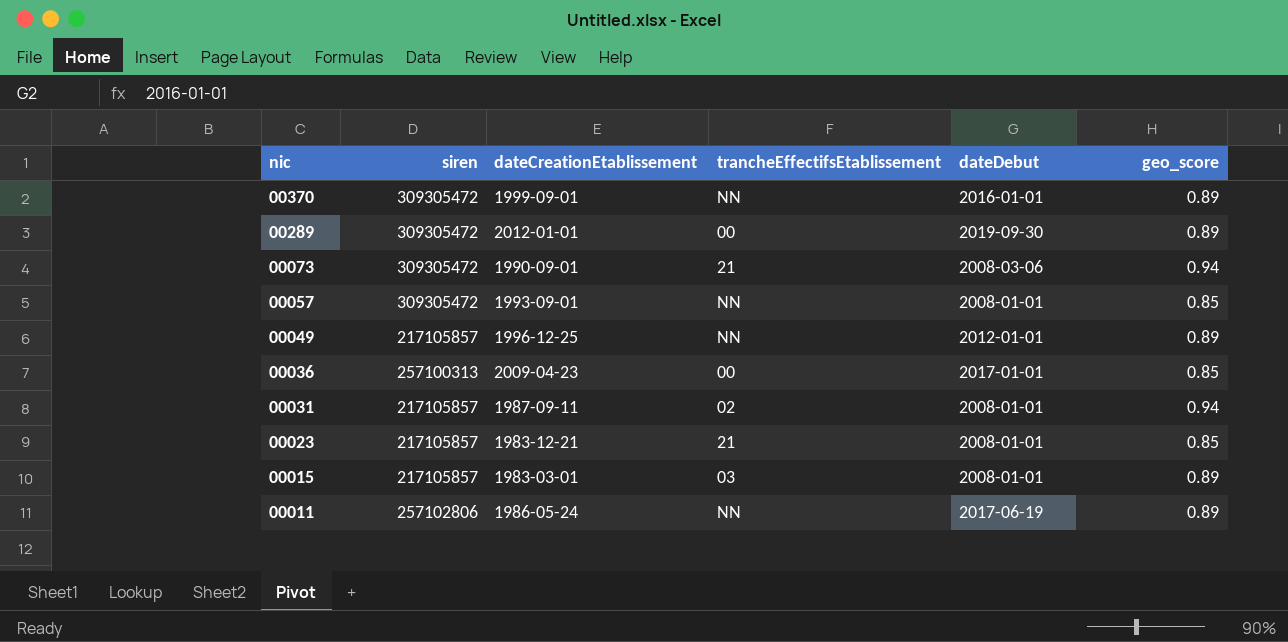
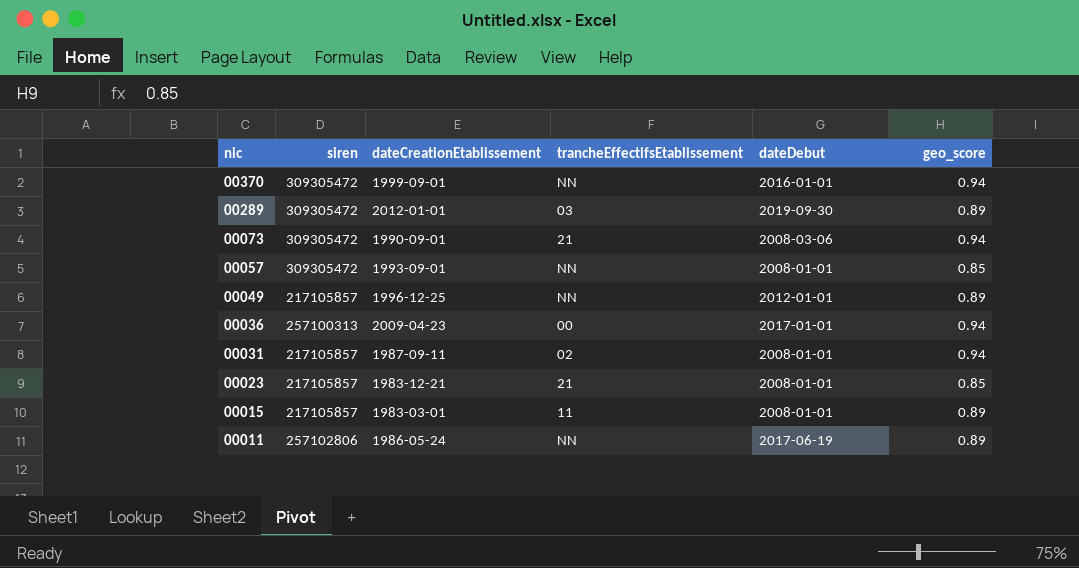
00370 | geo_score: 0.89 -> 0.94
00289 | trancheEffectifsEtablissement: 00 -> 03
00036 | geo_score: 0.85 -> 0.94
00015 | trancheEffectifsEtablissement: 03 -> 11

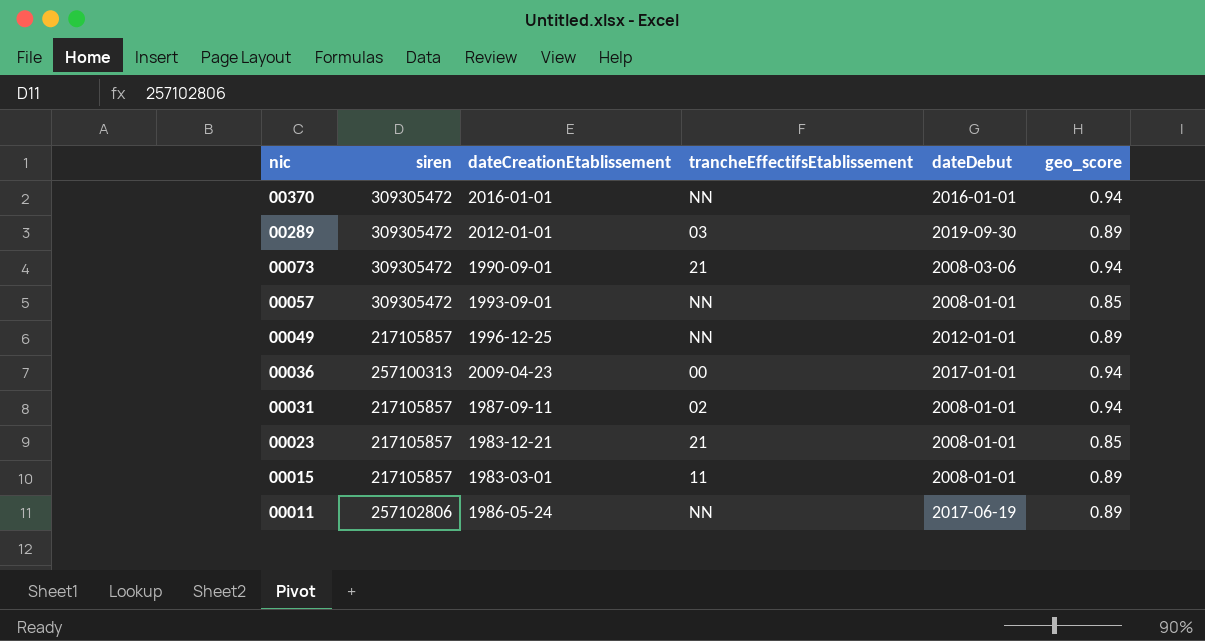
00370 | dateCreationEtablissement: 1999-09-01 -> 2016-01-01

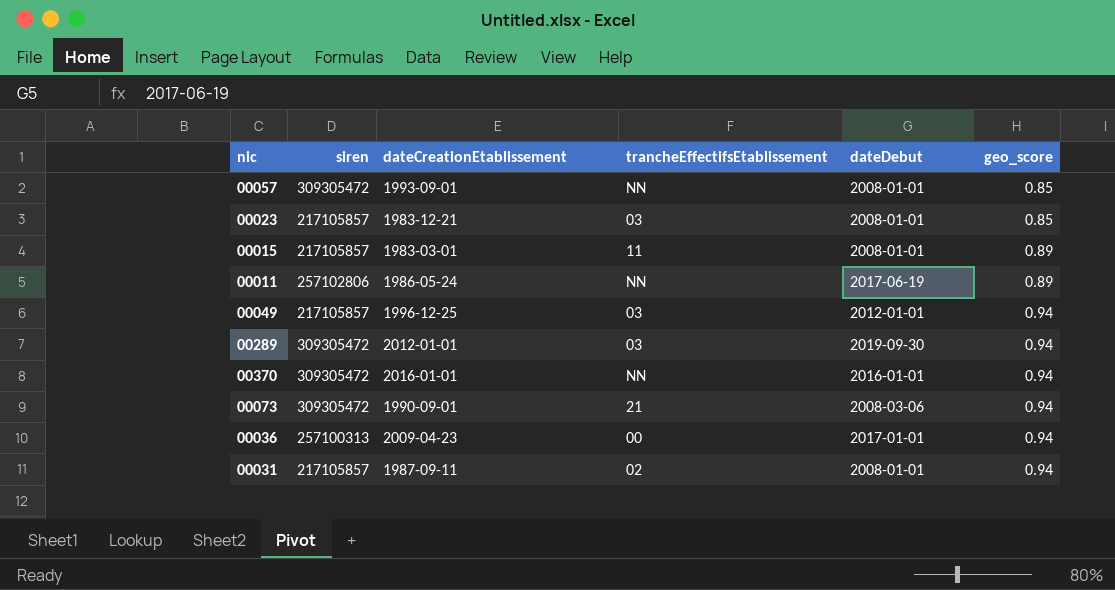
row order: nic descending -> geo_score ascending
00023 | trancheEffectifsEtablissement: 21 -> 03
00049 | trancheEffectifsEtablissement: NN -> 03
00049 | geo_score: 0.89 -> 0.94
00289 | geo_score: 0.89 -> 0.94

